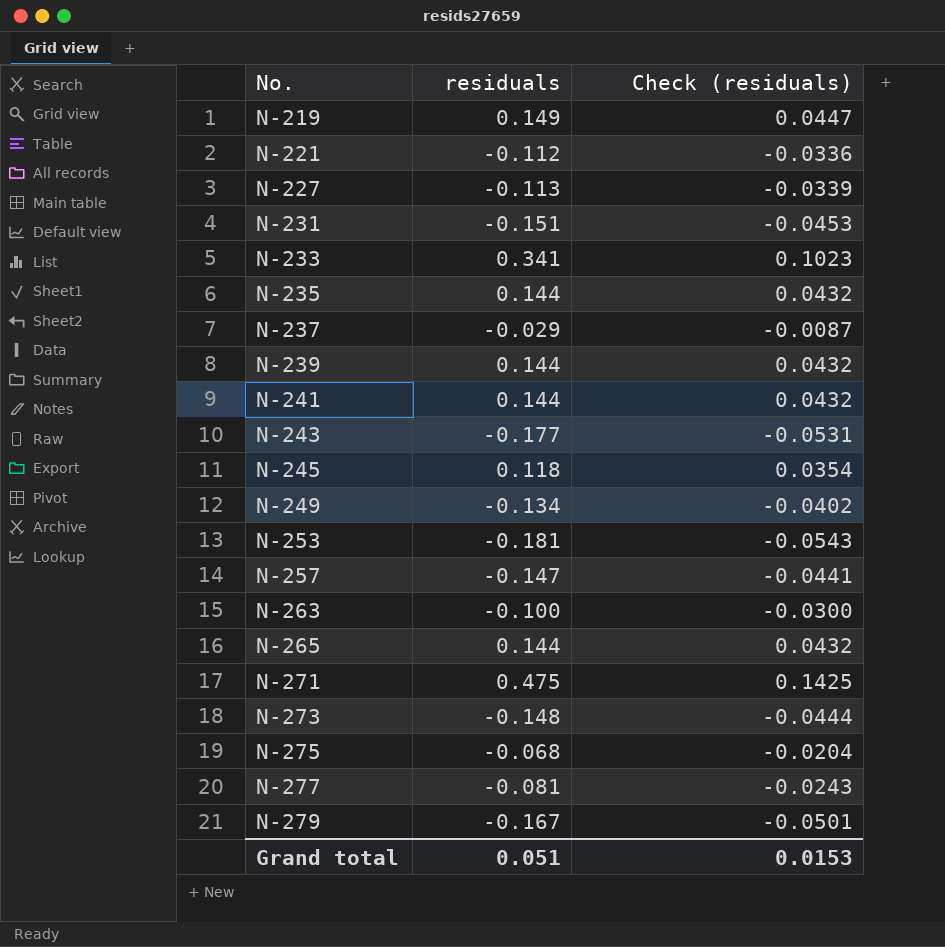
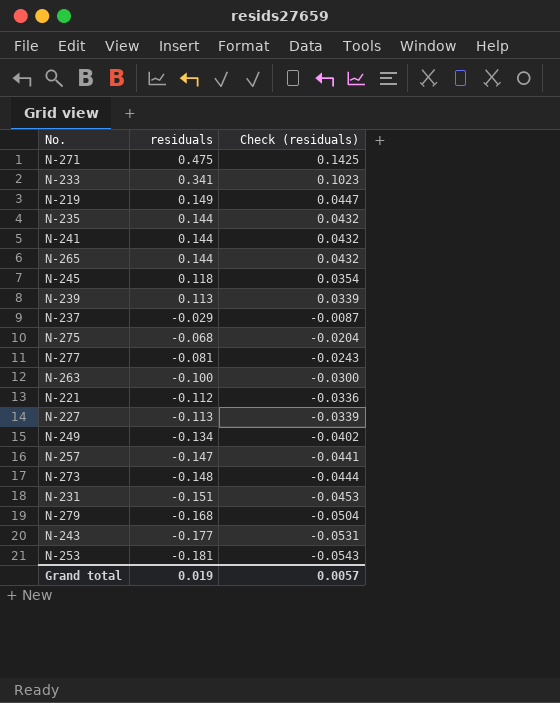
row order: No. ascending -> residuals descending
N-239 | residuals: 0.144 -> 0.113
N-239 | Check (residuals): 0.0432 -> 0.0339
N-279 | residuals: -0.167 -> -0.168
N-279 | Check (residuals): -0.0501 -> -0.0504
Grand total | residuals: 0.051 -> 0.019
Grand total | Check (residuals): 0.0153 -> 0.0057

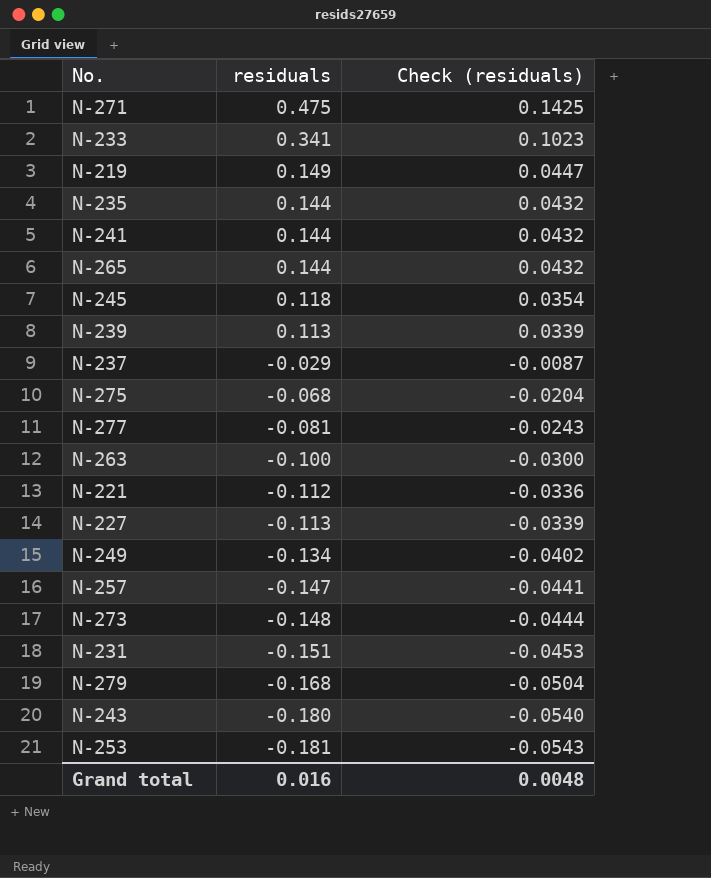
N-243 | residuals: -0.177 -> -0.180
N-243 | Check (residuals): -0.0531 -> -0.0540
Grand total | residuals: 0.019 -> 0.016
Grand total | Check (residuals): 0.0057 -> 0.0048

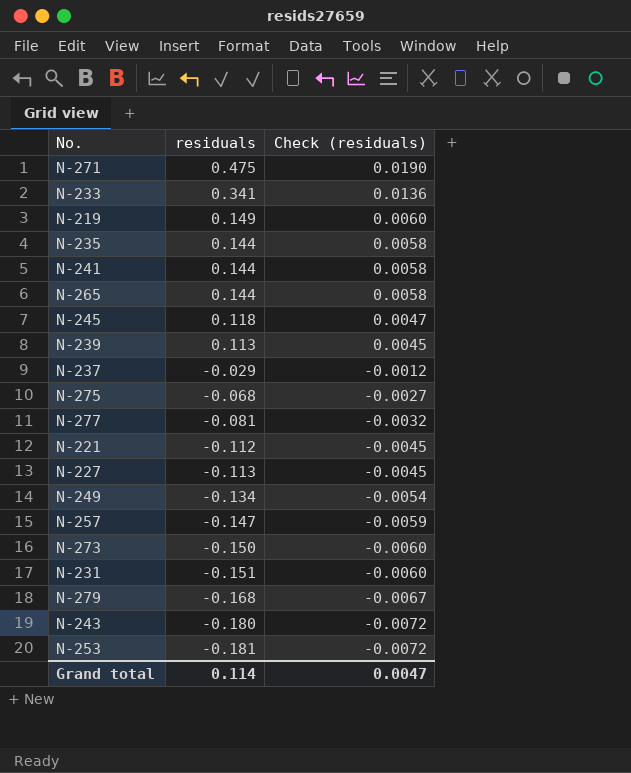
column Check (residuals) | formula: [residuals] * 0.3 -> [residuals] * 0.04
row N-263: -0.100 | -0.0300 -> none
N-273 | residuals: -0.148 -> -0.150
Grand total | residuals: 0.016 -> 0.114
Grand total | Check (residuals): 0.0048 -> 0.0047

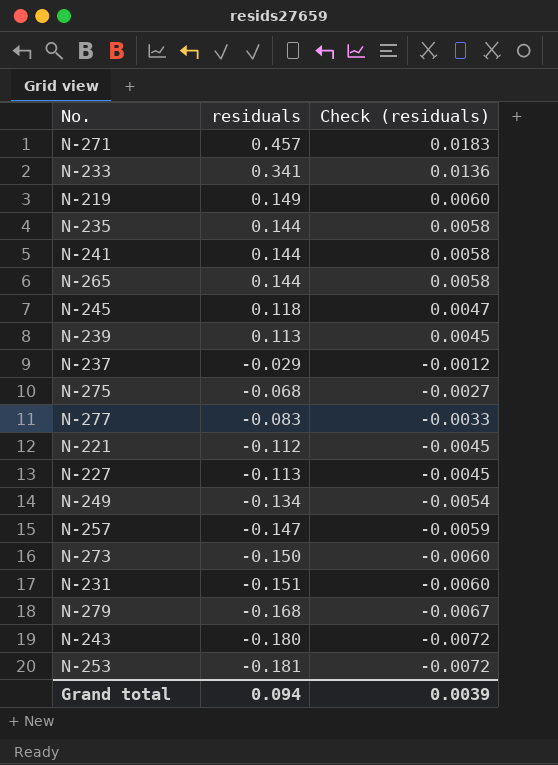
N-271 | residuals: 0.475 -> 0.457
N-271 | Check (residuals): 0.0190 -> 0.0183
N-277 | residuals: -0.081 -> -0.083
N-277 | Check (residuals): -0.0032 -> -0.0033
Grand total | residuals: 0.114 -> 0.094
Grand total | Check (residuals): 0.0047 -> 0.0039

